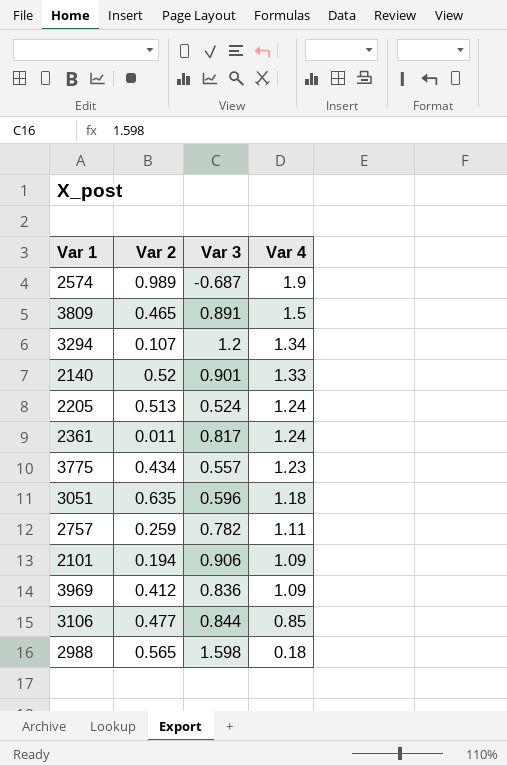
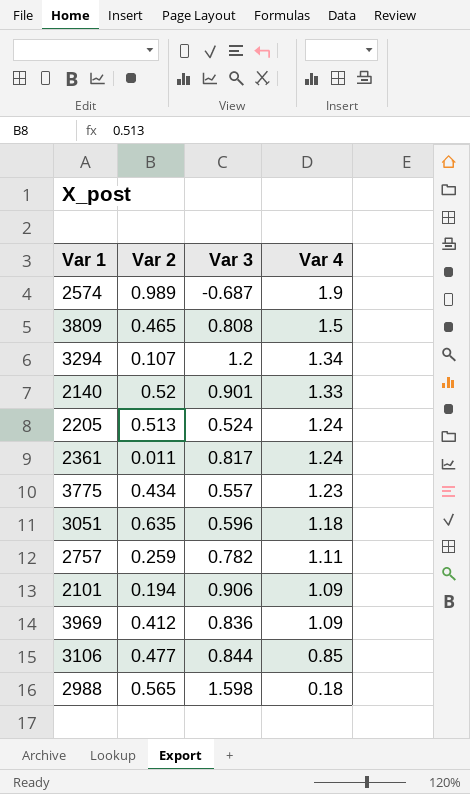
3809 | Var 3: 0.891 -> 0.808

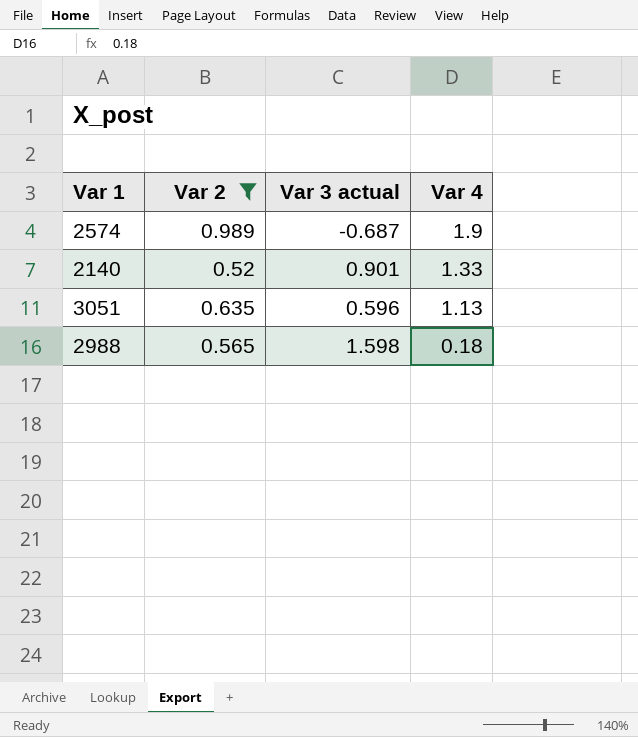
filter: none -> Var 2 >= 0.52
column name: Var 3 -> Var 3 actual
3051 | Var 4: 1.18 -> 1.13

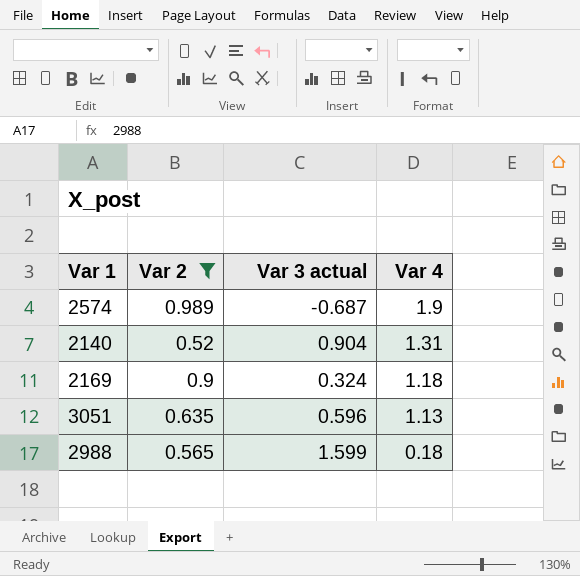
2140 | Var 3 actual: 0.901 -> 0.904
2140 | Var 4: 1.33 -> 1.31
row 2169: none -> 0.9 | 0.324 | 1.18
2988 | Var 3 actual: 1.598 -> 1.599

